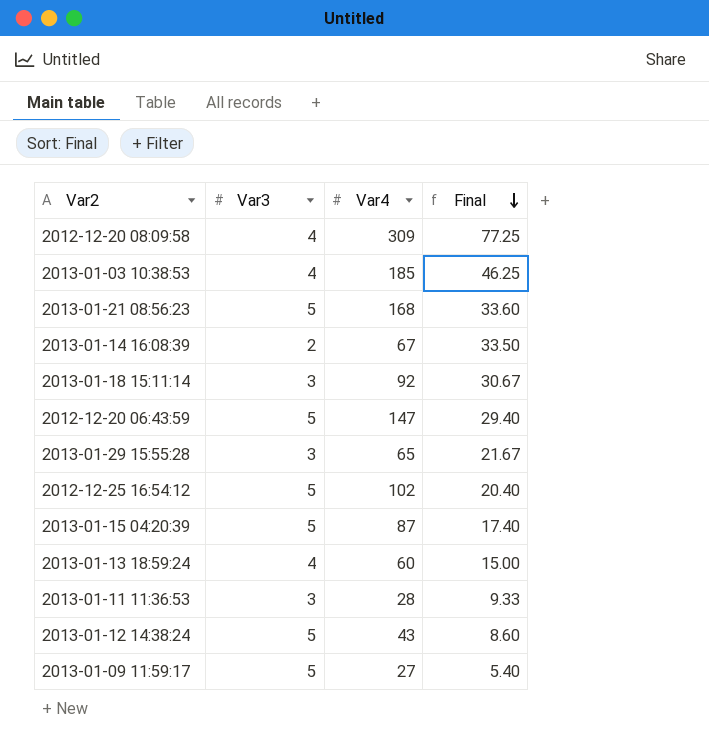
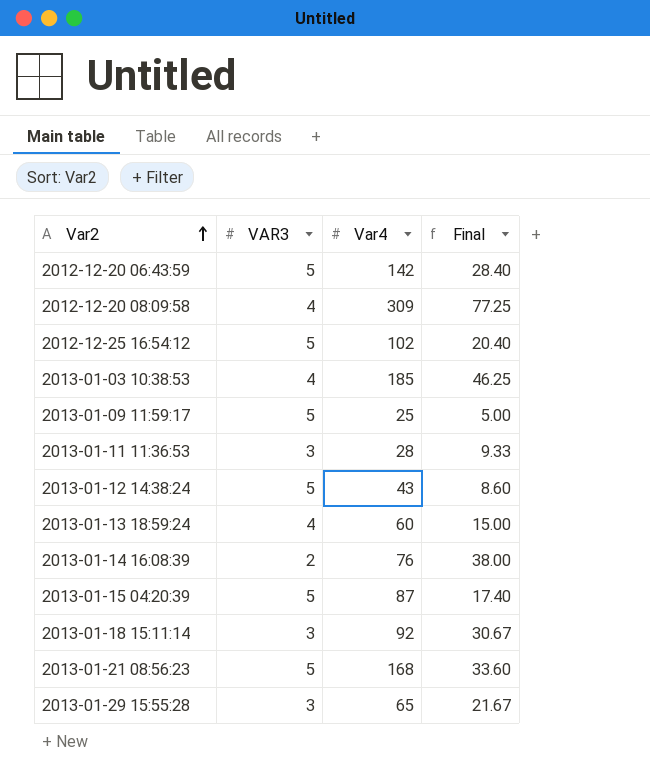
row order: Final descending -> Var2 ascending
column name: Var3 -> VAR3
2012-12-20 06:43:59 | Var4: 147 -> 142
2012-12-20 06:43:59 | Final: 29.40 -> 28.40
2013-01-09 11:59:17 | Var4: 27 -> 25
2013-01-09 11:59:17 | Final: 5.40 -> 5.00
2013-01-14 16:08:39 | Var4: 67 -> 76
2013-01-14 16:08:39 | Final: 33.50 -> 38.00

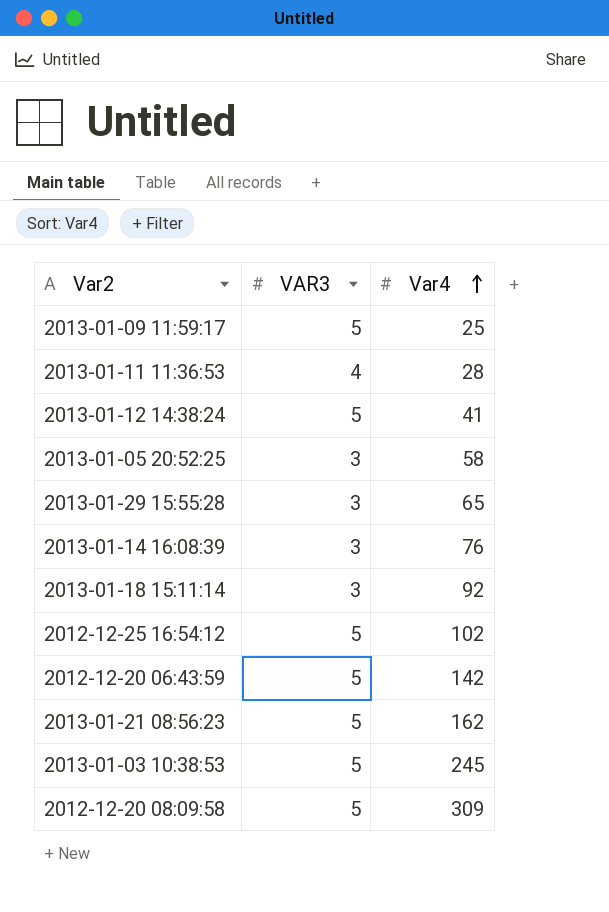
row order: Var2 ascending -> Var4 ascending
column Final | formula: [Var4] / [VAR3] -> none
row 2013-01-13 18:59:24: 4 | 60 | 15.00 -> none
row 2013-01-15 04:20:39: 5 | 87 | 17.40 -> none
2013-01-11 11:36:53 | VAR3: 3 -> 4
2013-01-12 14:38:24 | Var4: 43 -> 41
row 2013-01-05 20:52:25: none -> 3 | 58
2013-01-14 16:08:39 | VAR3: 2 -> 3
2013-01-21 08:56:23 | Var4: 168 -> 162
2013-01-03 10:38:53 | VAR3: 4 -> 5
2013-01-03 10:38:53 | Var4: 185 -> 245
2012-12-20 08:09:58 | VAR3: 4 -> 5

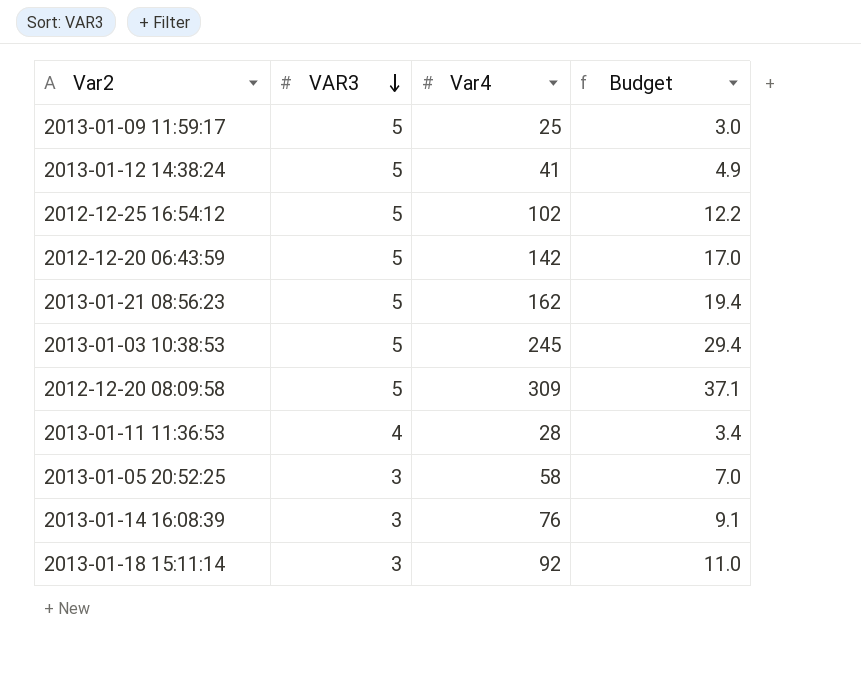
row order: Var4 ascending -> VAR3 descending
column Budget | formula: none -> [Var4] * 0.12
row 2013-01-29 15:55:28: 3 | 65 -> none

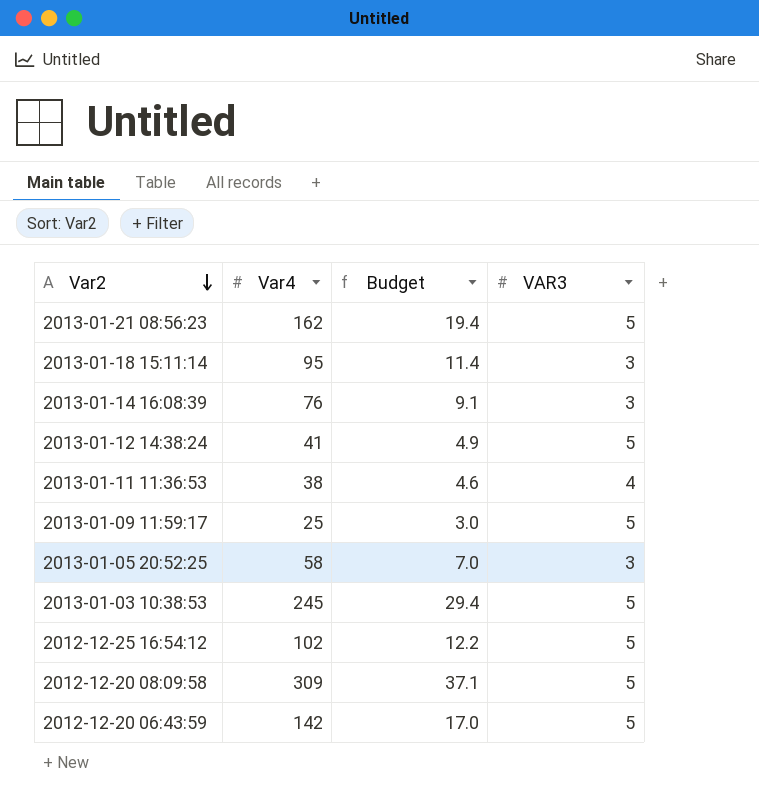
row order: VAR3 descending -> Var2 descending
column VAR3 | position: 2 -> 4
2013-01-18 15:11:14 | Var4: 92 -> 95
2013-01-18 15:11:14 | Budget: 11.0 -> 11.4
2013-01-11 11:36:53 | Var4: 28 -> 38
2013-01-11 11:36:53 | Budget: 3.4 -> 4.6

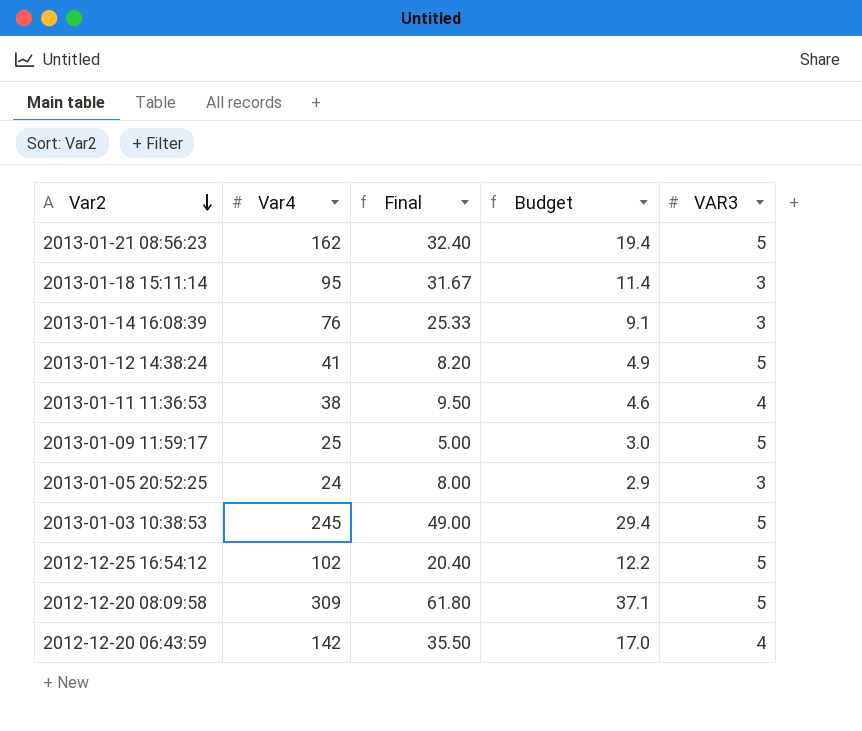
column Final | formula: none -> [Var4] / [VAR3]
2013-01-05 20:52:25 | Var4: 58 -> 24
2013-01-05 20:52:25 | Budget: 7.0 -> 2.9
2012-12-20 06:43:59 | VAR3: 5 -> 4

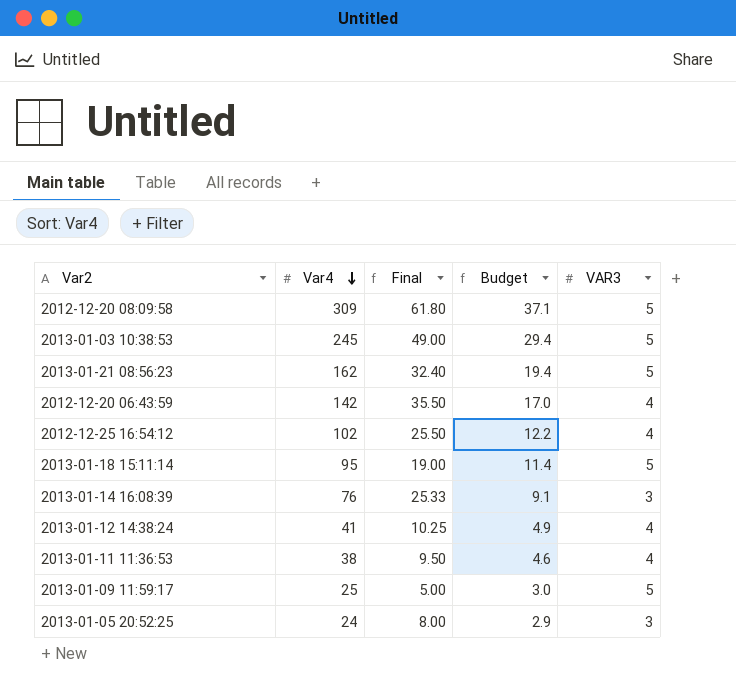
row order: Var2 descending -> Var4 descending
2012-12-25 16:54:12 | Final: 20.40 -> 25.50
2012-12-25 16:54:12 | VAR3: 5 -> 4
2013-01-18 15:11:14 | Final: 31.67 -> 19.00
2013-01-18 15:11:14 | VAR3: 3 -> 5
2013-01-12 14:38:24 | Final: 8.20 -> 10.25
2013-01-12 14:38:24 | VAR3: 5 -> 4

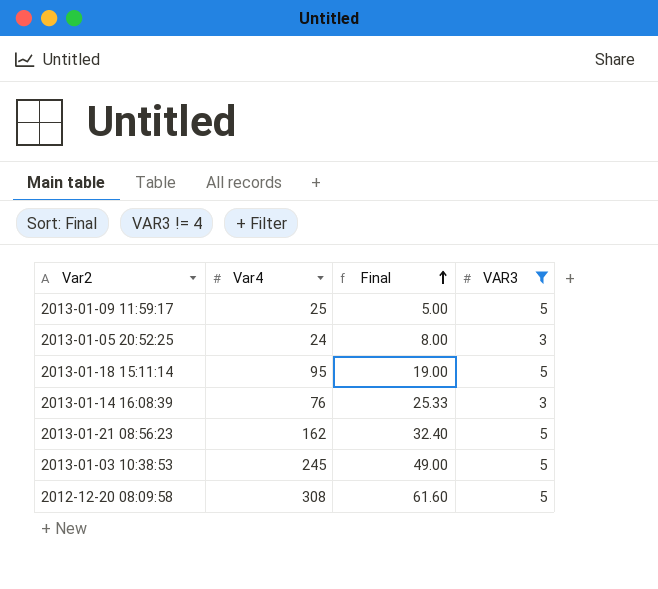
filter: none -> VAR3 != 4
row order: Var4 descending -> Final ascending
column Budget | formula: [Var4] * 0.12 -> none
2012-12-20 08:09:58 | Var4: 309 -> 308
2012-12-20 08:09:58 | Final: 61.80 -> 61.60

